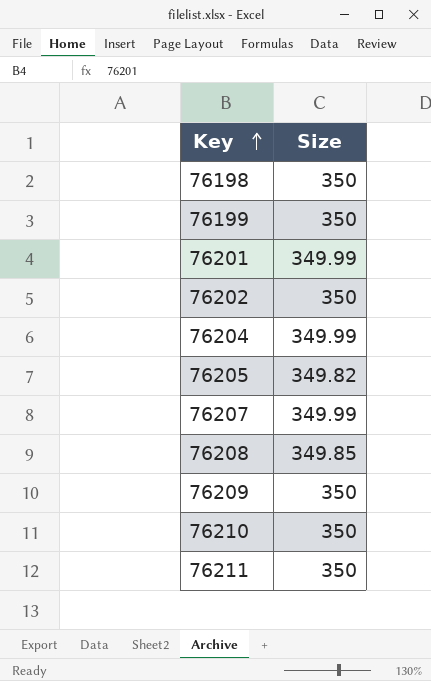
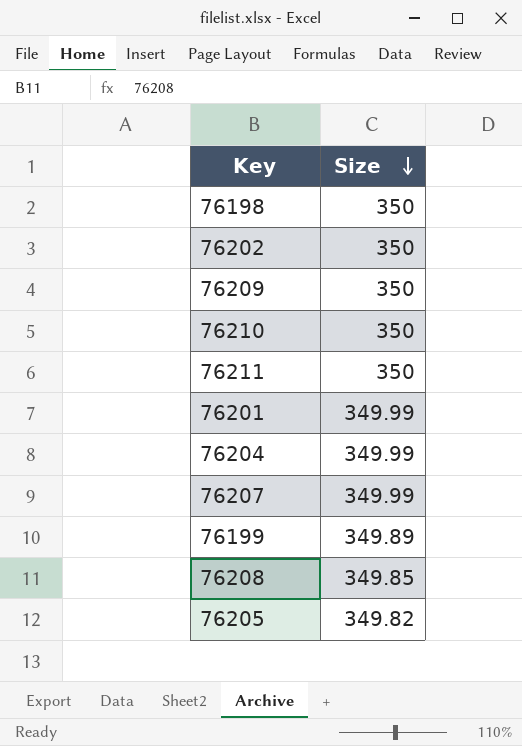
row order: Key ascending -> Size descending
76199 | Size: 350 -> 349.89

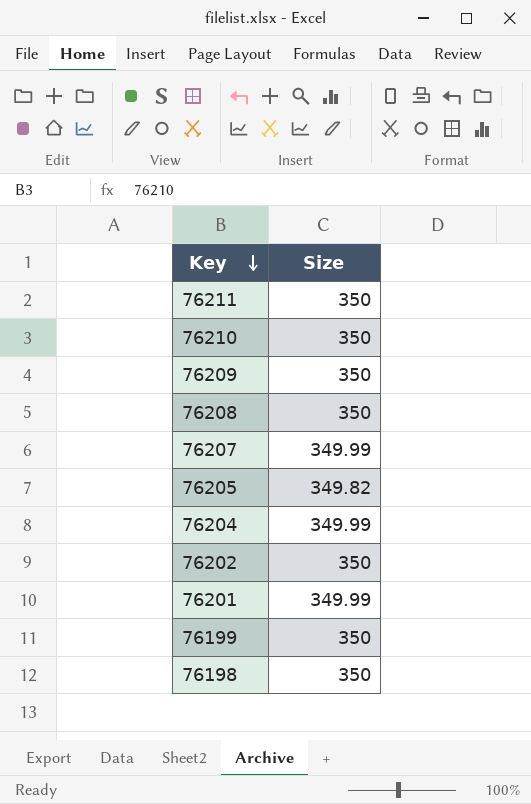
row order: Size descending -> Key descending
76208 | Size: 349.85 -> 350
76199 | Size: 349.89 -> 350

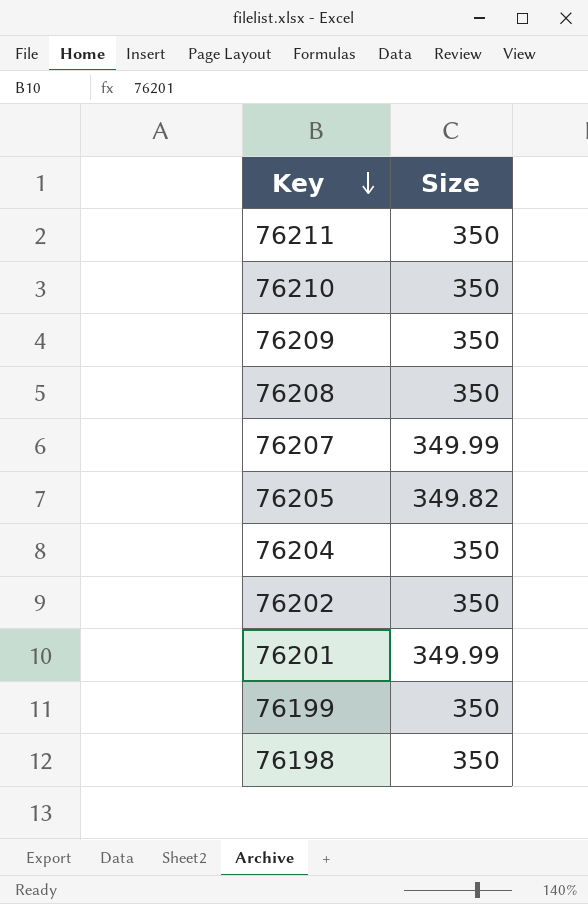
76204 | Size: 349.99 -> 350

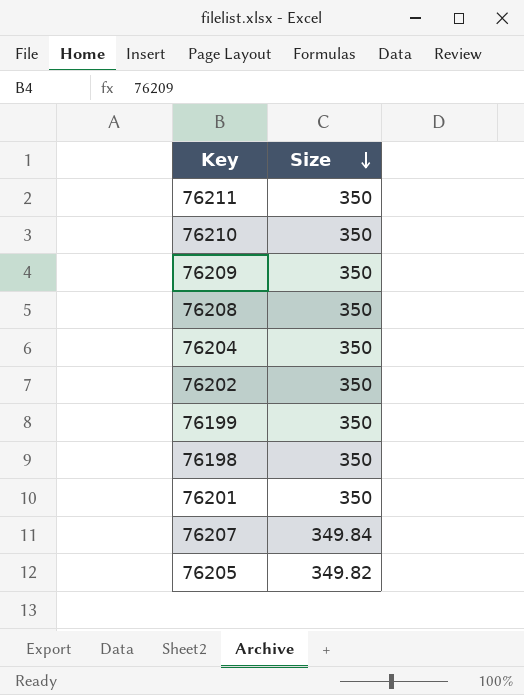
row order: Key descending -> Size descending
76201 | Size: 349.99 -> 350
76207 | Size: 349.99 -> 349.84

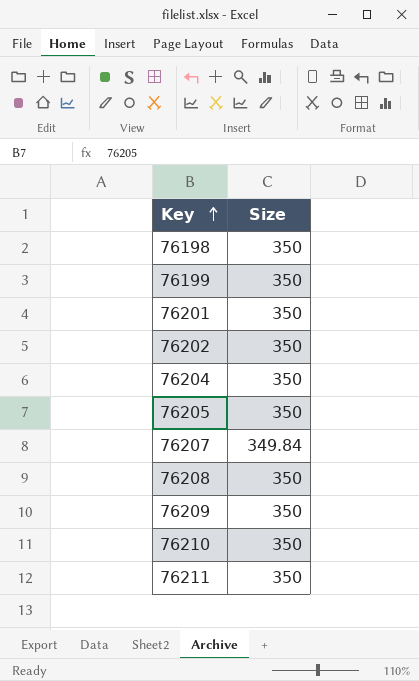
row order: Size descending -> Key ascending
76205 | Size: 349.82 -> 350

